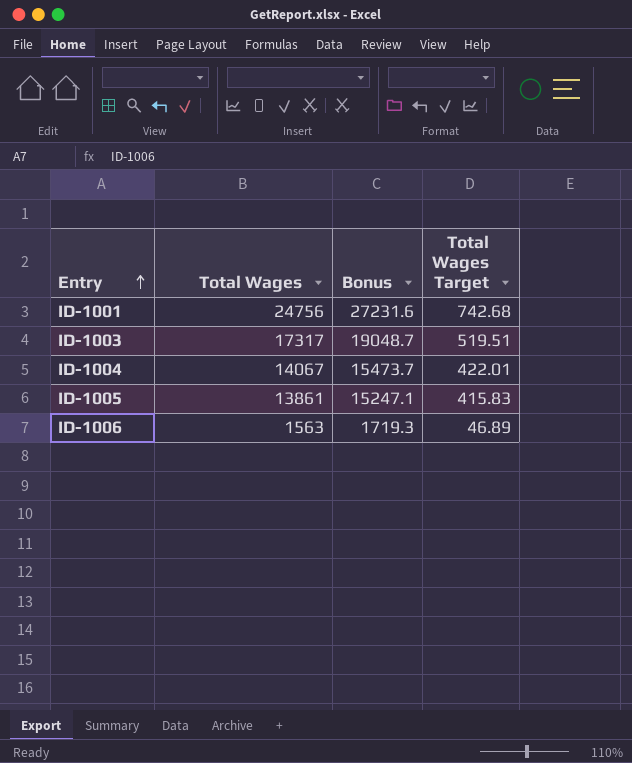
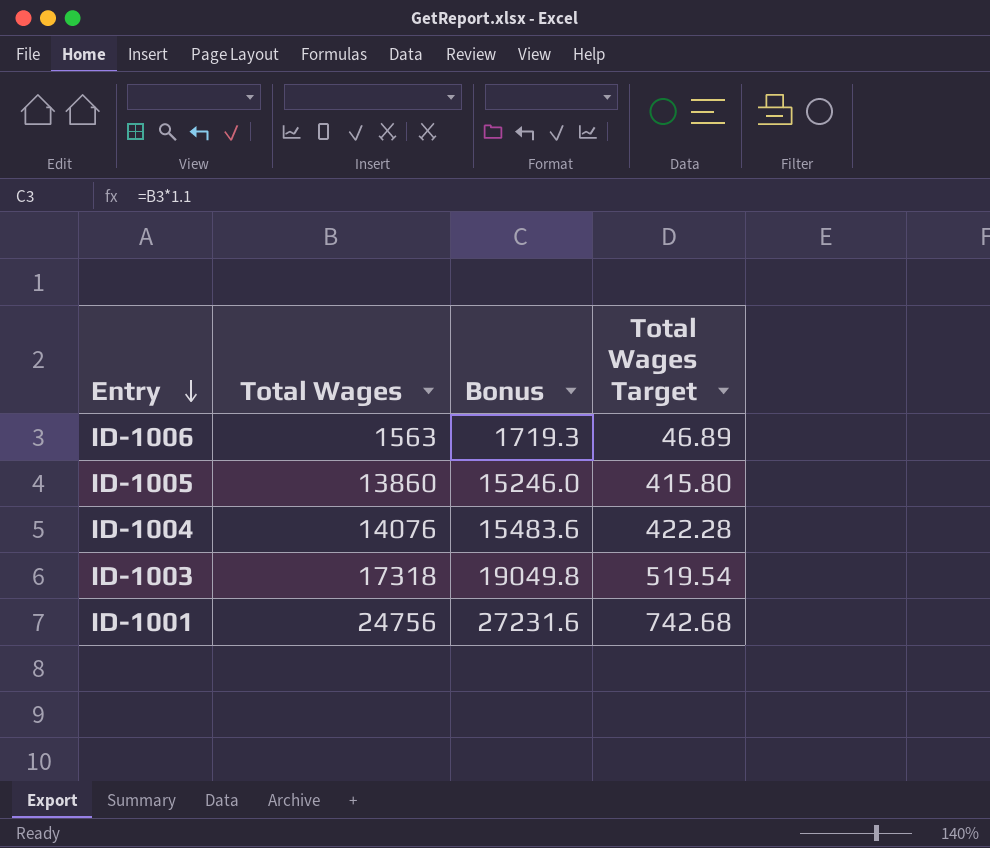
row order: Entry ascending -> Entry descending
ID-1005 | Total Wages: 13861 -> 13860
ID-1005 | Bonus: 15247.1 -> 15246.0
ID-1005 | Total Wages Target: 415.83 -> 415.80
ID-1004 | Total Wages: 14067 -> 14076
ID-1004 | Bonus: 15473.7 -> 15483.6
ID-1004 | Total Wages Target: 422.01 -> 422.28
ID-1003 | Total Wages: 17317 -> 17318
ID-1003 | Bonus: 19048.7 -> 19049.8
ID-1003 | Total Wages Target: 519.51 -> 519.54

